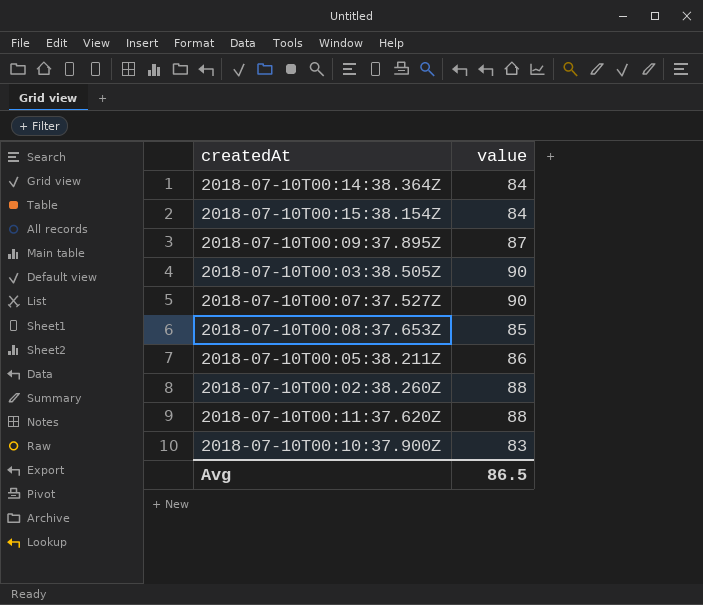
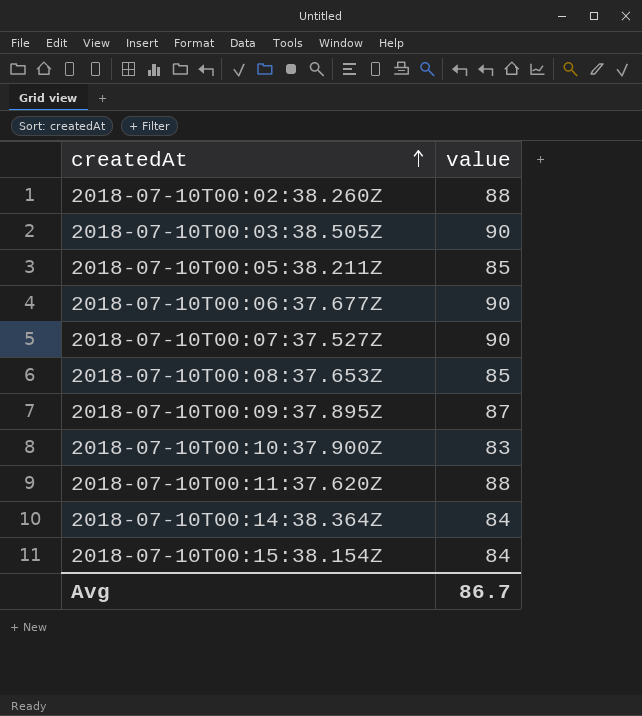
row order: none -> createdAt ascending
2018-07-10T00:05:38.211Z | value: 86 -> 85
row 2018-07-10T00:06:37.677Z: none -> 90
Avg | value: 86.5 -> 86.7

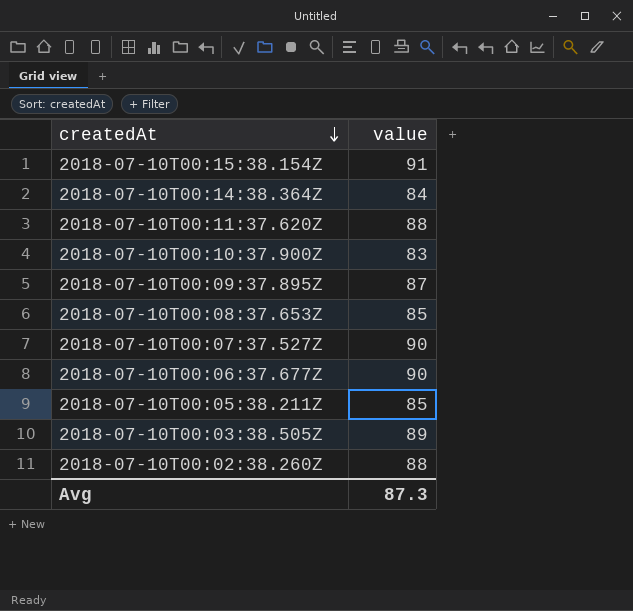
row order: createdAt ascending -> createdAt descending
2018-07-10T00:15:38.154Z | value: 84 -> 91
2018-07-10T00:03:38.505Z | value: 90 -> 89
Avg | value: 86.7 -> 87.3

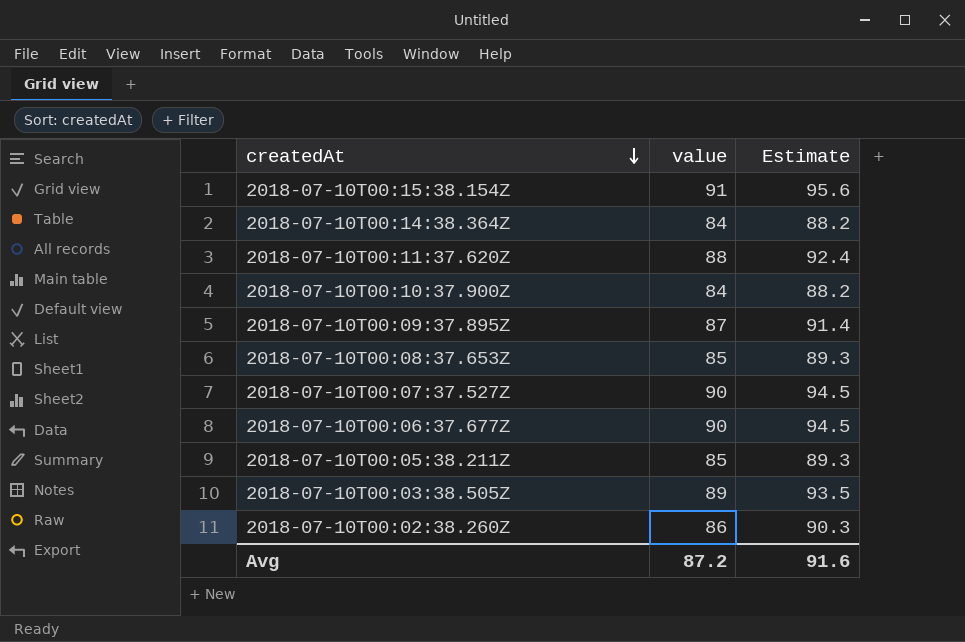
column Estimate | formula: none -> [value] * 1.05
2018-07-10T00:10:37.900Z | value: 83 -> 84
2018-07-10T00:02:38.260Z | value: 88 -> 86
Avg | value: 87.3 -> 87.2

